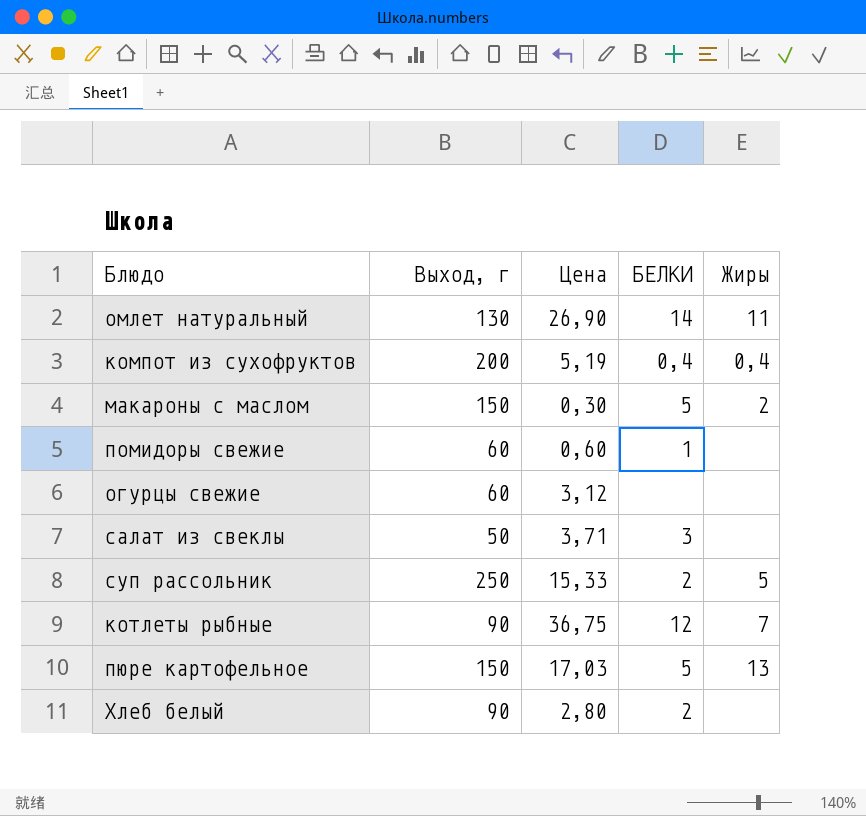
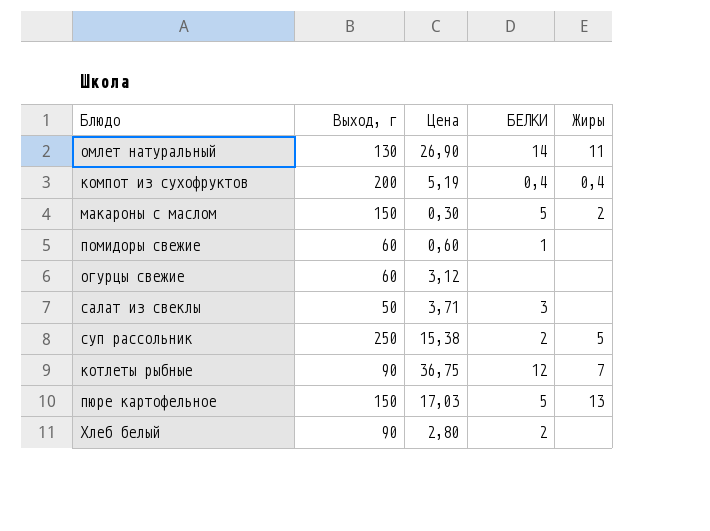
суп рассольник | Цена: 15,33 -> 15,38

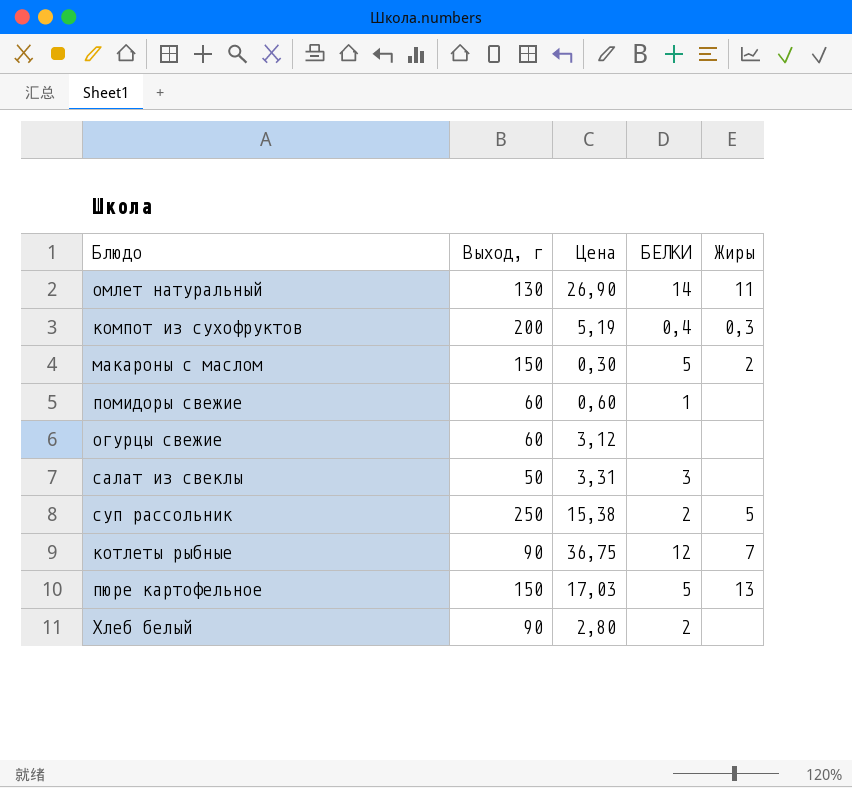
компот из сухофруктов | Жиры: 0,4 -> 0,3
салат из свеклы | Цена: 3,71 -> 3,31

